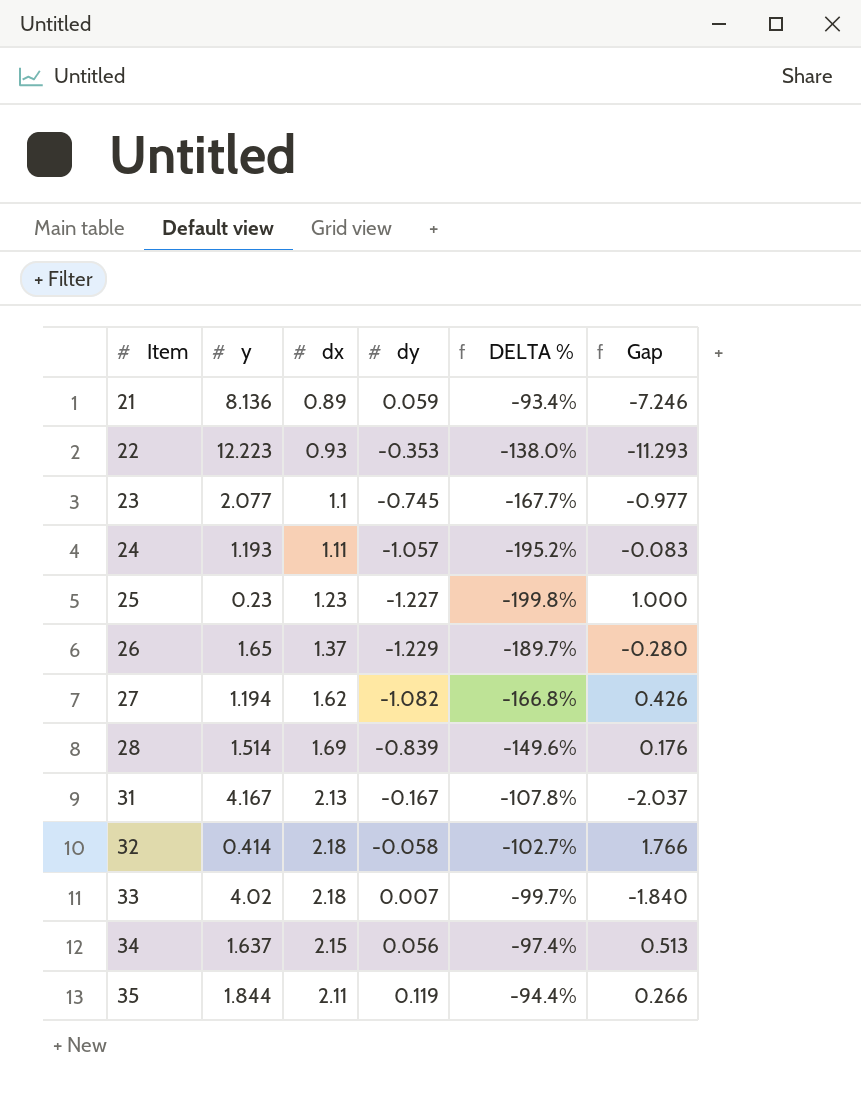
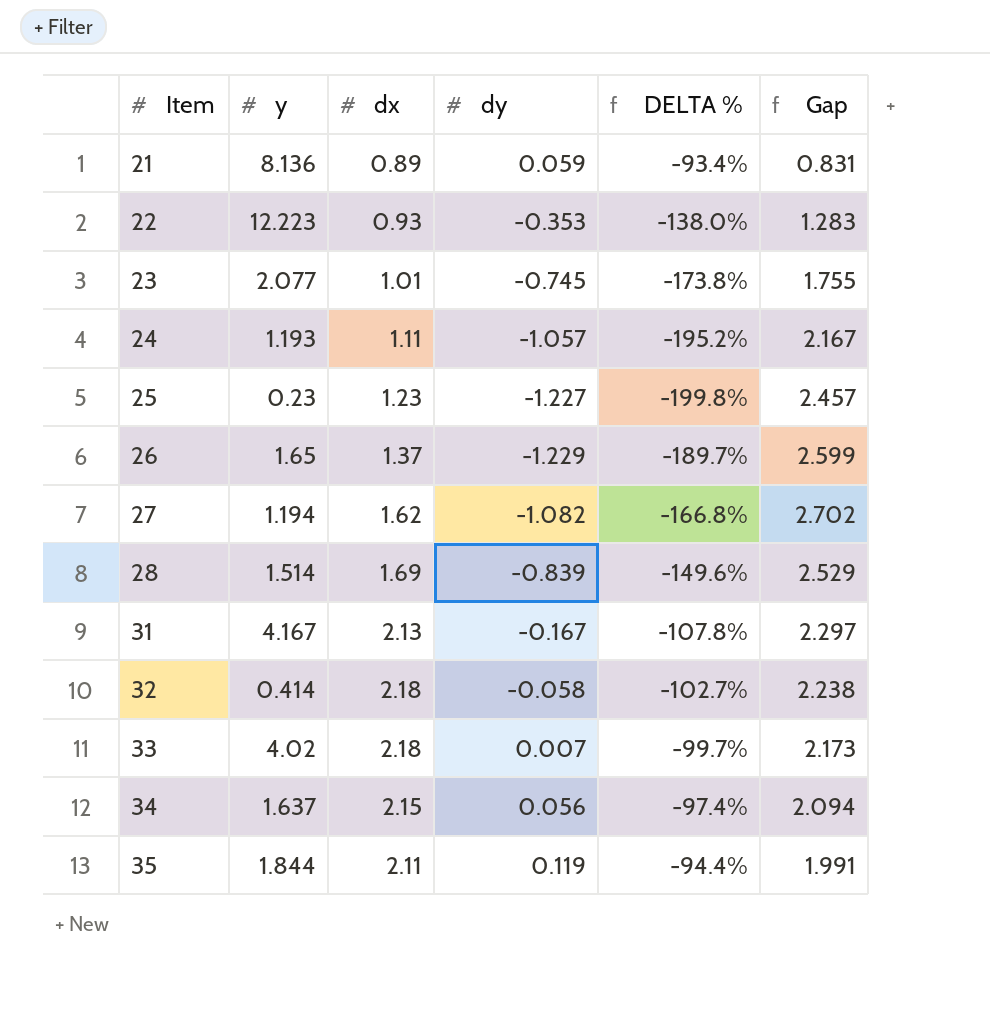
column Gap | formula: [dx] - [y] -> [dx] - [dy]
23 | dx: 1.1 -> 1.01
23 | DELTA %: -167.7% -> -173.8%

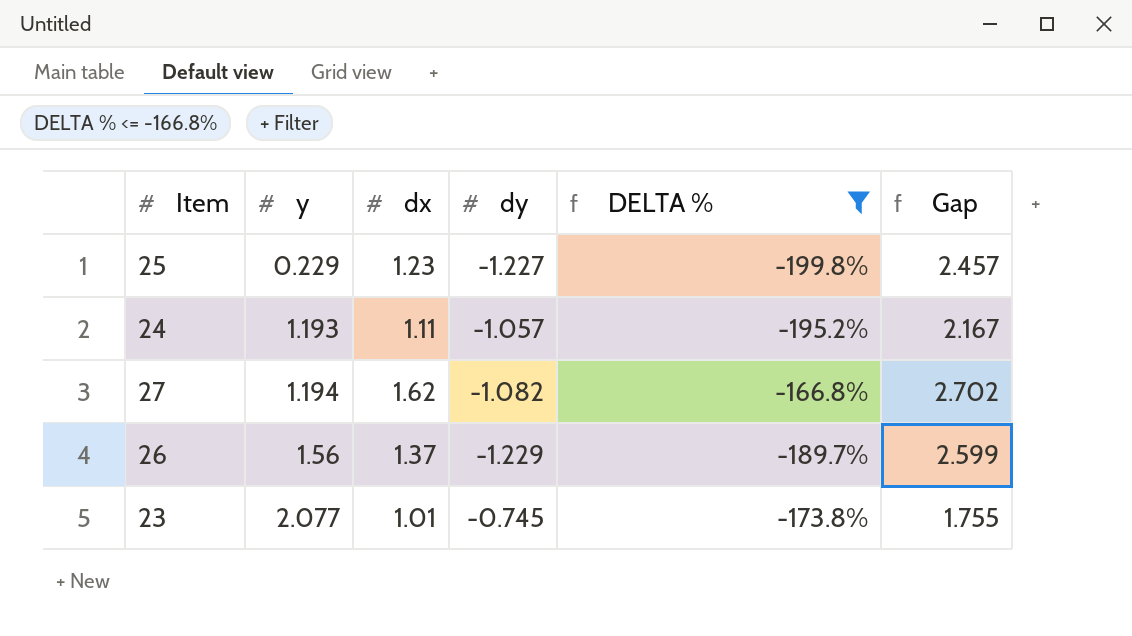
filter: none -> DELTA % <= -166.8%
row order: Item ascending -> y ascending
25 | y: 0.23 -> 0.229
26 | y: 1.65 -> 1.56

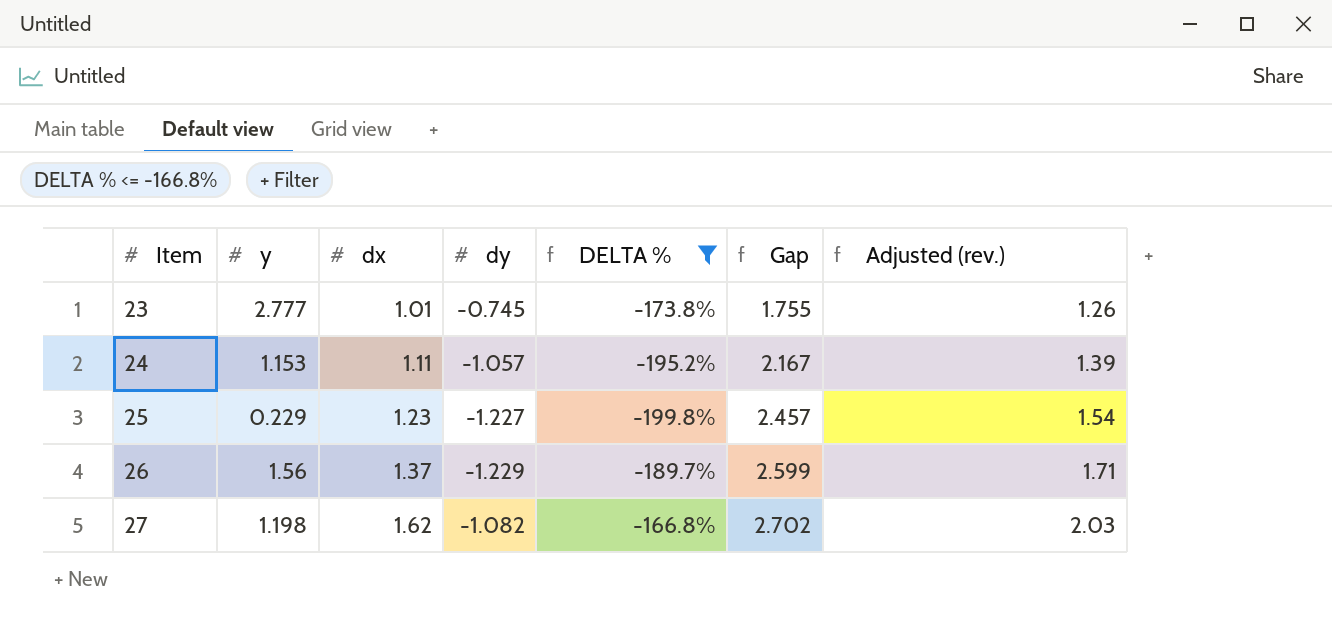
row order: y ascending -> Item ascending
column Adjusted (rev.) | formula: none -> [dx] * 1.25
23 | y: 2.077 -> 2.777
24 | y: 1.193 -> 1.153
27 | y: 1.194 -> 1.198

